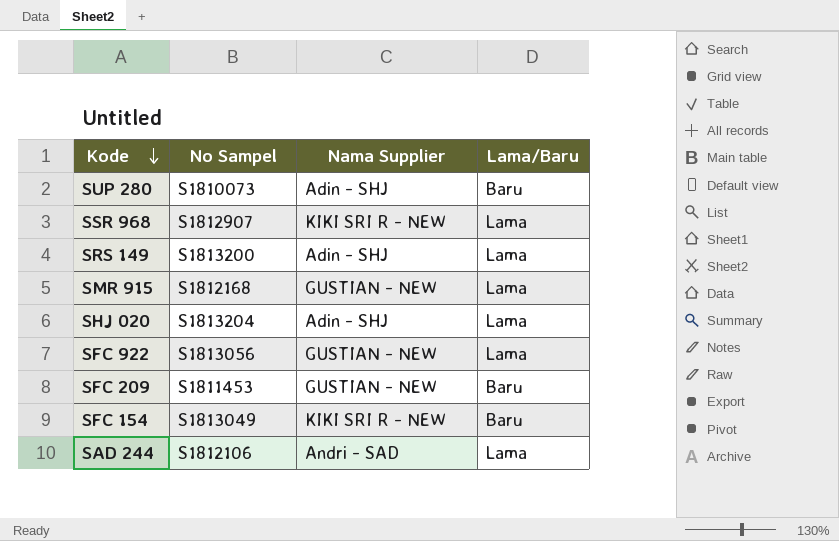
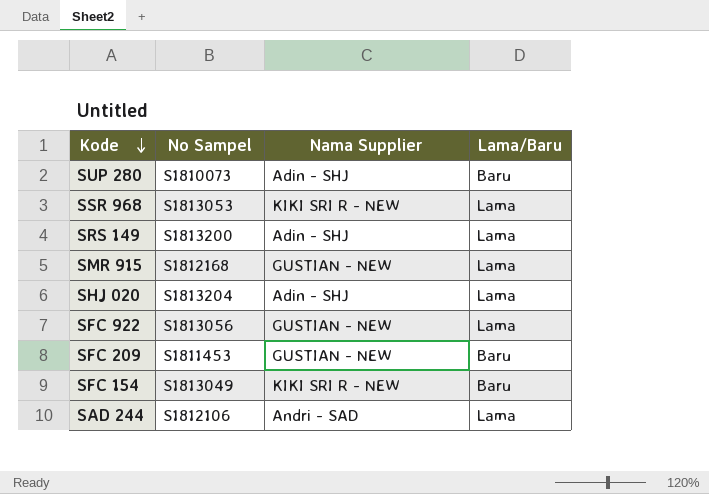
SSR 968 | No Sampel: S1812907 -> S1813053

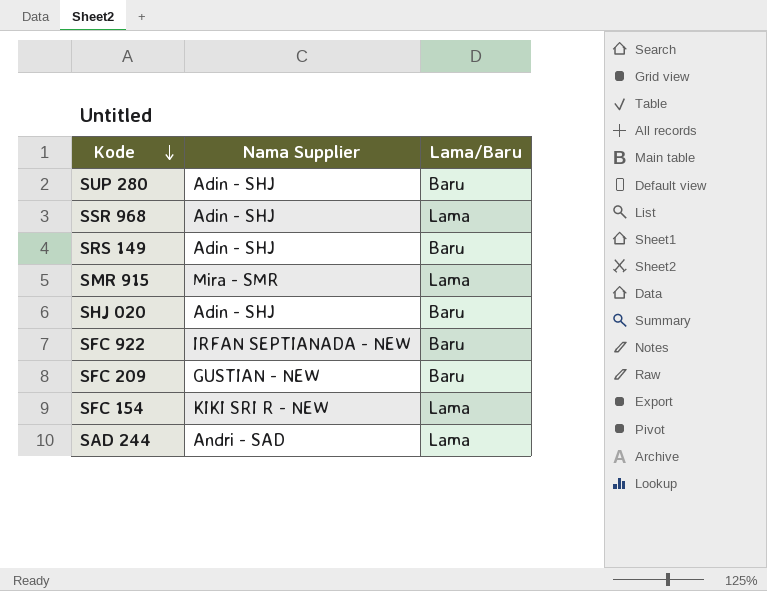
column No Sampel | position: 2 -> none
SSR 968 | Nama Supplier: KIKI SRI R - NEW -> Adin - SHJ
SRS 149 | Lama/Baru: Lama -> Baru
SMR 915 | Nama Supplier: GUSTIAN - NEW -> Mira - SMR
SHJ 020 | Lama/Baru: Lama -> Baru
SFC 922 | Nama Supplier: GUSTIAN - NEW -> IRFAN SEPTIANADA - NEW
SFC 922 | Lama/Baru: Lama -> Baru
SFC 154 | Lama/Baru: Baru -> Lama

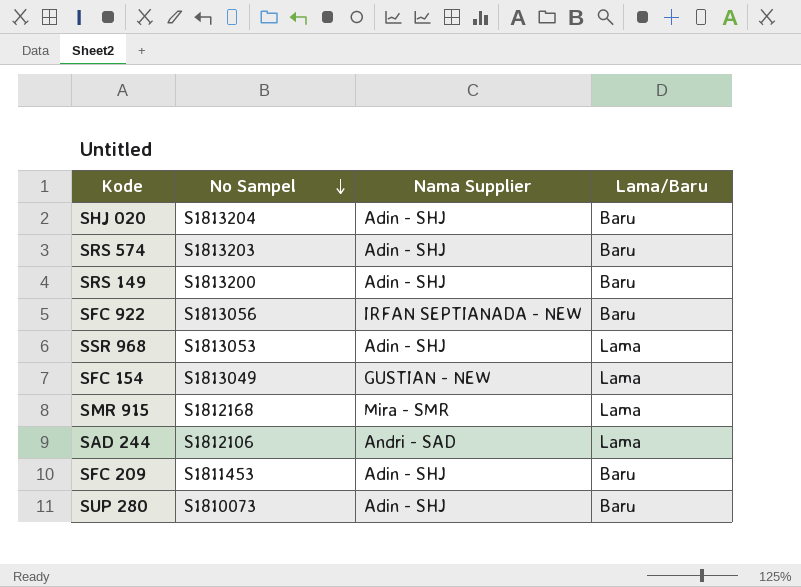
row order: Kode descending -> No Sampel descending
column No Sampel | position: none -> 2
row SRS 574: none -> S1813203 | Adin - SHJ | Baru
SFC 154 | Nama Supplier: KIKI SRI R - NEW -> GUSTIAN - NEW
SFC 209 | Nama Supplier: GUSTIAN - NEW -> Adin - SHJ

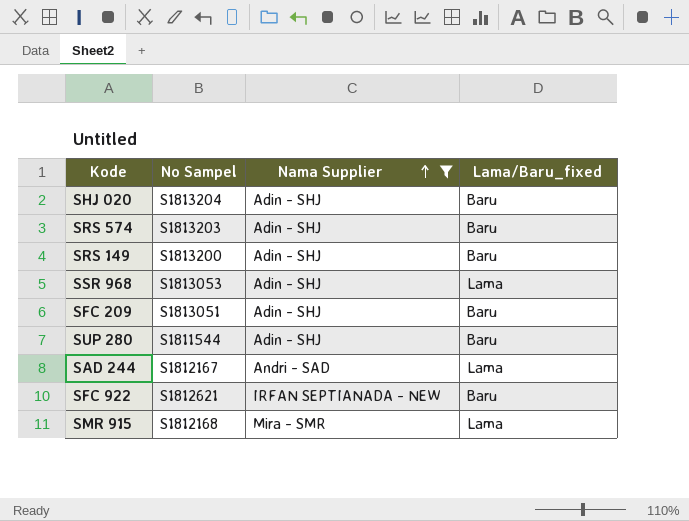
filter: none -> Nama Supplier != GUSTIAN - NEW
row order: No Sampel descending -> Nama Supplier ascending
column name: Lama/Baru -> Lama/Baru_fixed
SFC 209 | No Sampel: S1811453 -> S1813051
SUP 280 | No Sampel: S1810073 -> S1811544
SAD 244 | No Sampel: S1812106 -> S1812167
SFC 922 | No Sampel: S1813056 -> S1812621

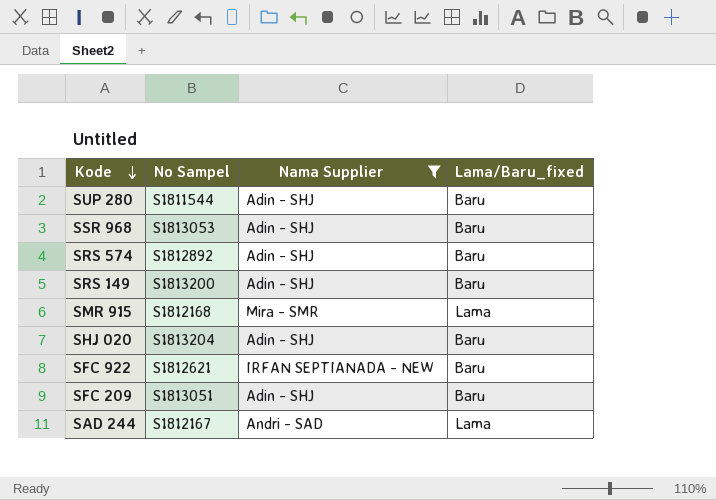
row order: Nama Supplier ascending -> Kode descending
SSR 968 | Lama/Baru_fixed: Lama -> Baru
SRS 574 | No Sampel: S1813203 -> S1812892

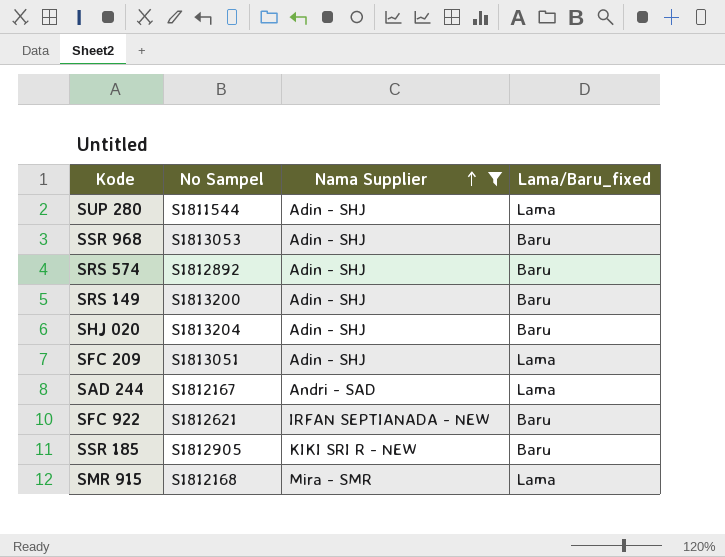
row order: Kode descending -> Nama Supplier ascending
SUP 280 | Lama/Baru_fixed: Baru -> Lama
SFC 209 | Lama/Baru_fixed: Baru -> Lama
row SSR 185: none -> S1812905 | KIKI SRI R - NEW | Baru

